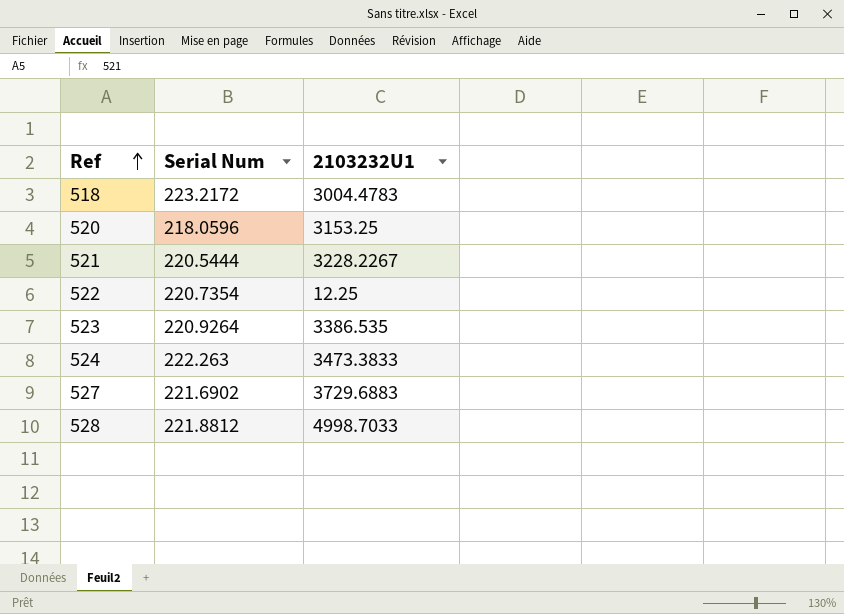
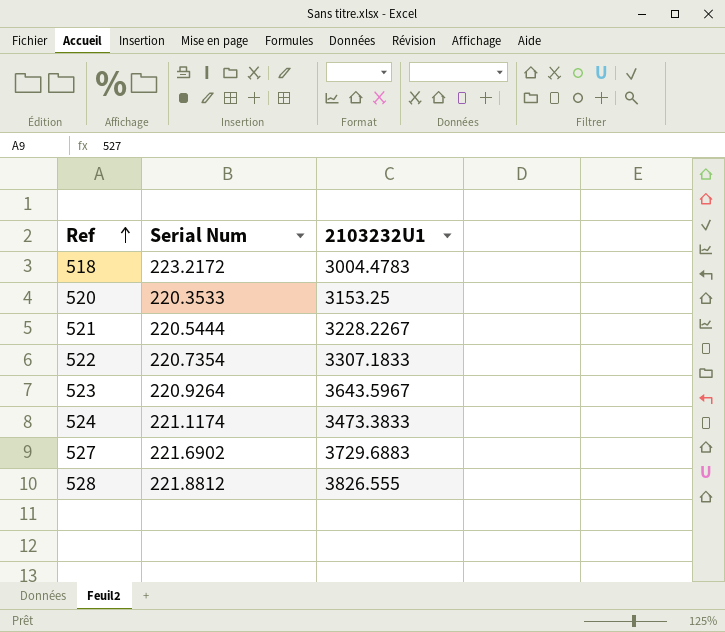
520 | Serial Num: 218.0596 -> 220.3533
522 | 2103232U1: 12.25 -> 3307.1833
523 | 2103232U1: 3386.535 -> 3643.5967
524 | Serial Num: 222.263 -> 221.1174
528 | 2103232U1: 4998.7033 -> 3826.555

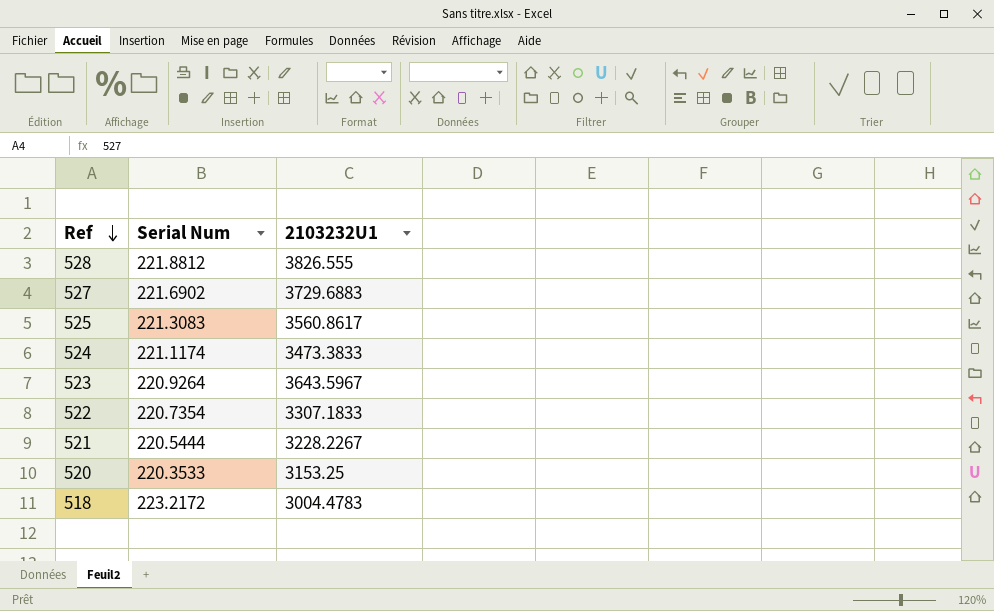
row order: Ref ascending -> Ref descending
row 525: none -> 221.3083 | 3560.8617

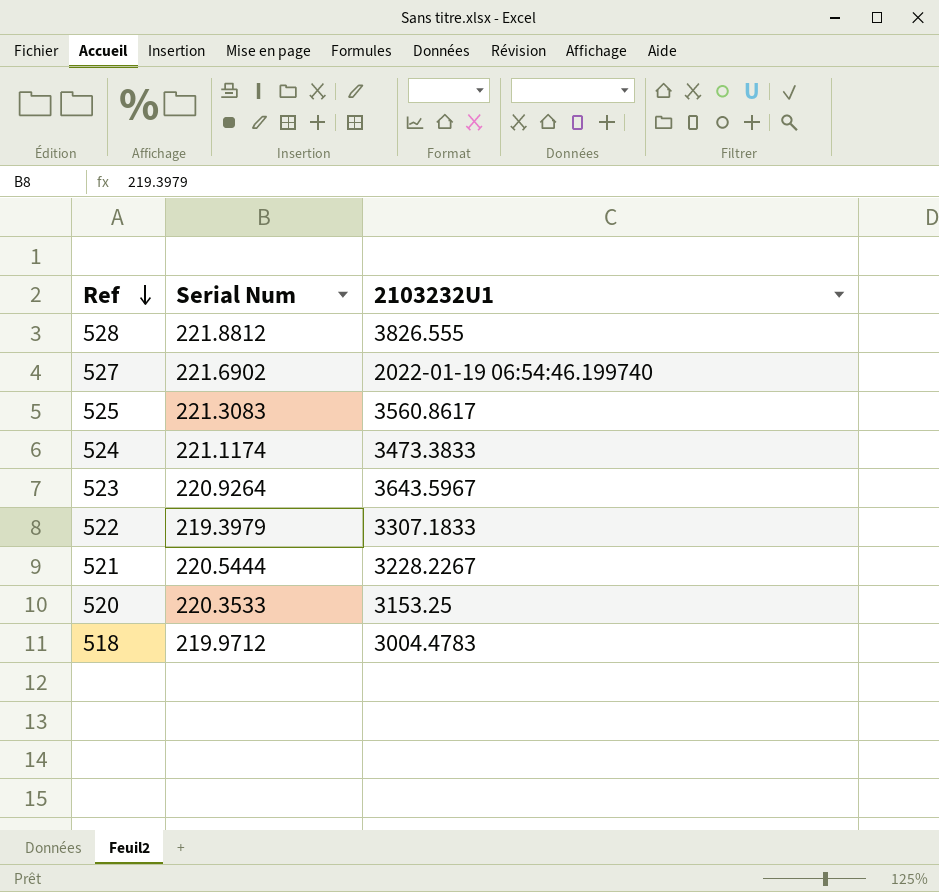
527 | 2103232U1: 3729.6883 -> 2022-01-19 06:54:46.199740
522 | Serial Num: 220.7354 -> 219.3979
518 | Serial Num: 223.2172 -> 219.9712

